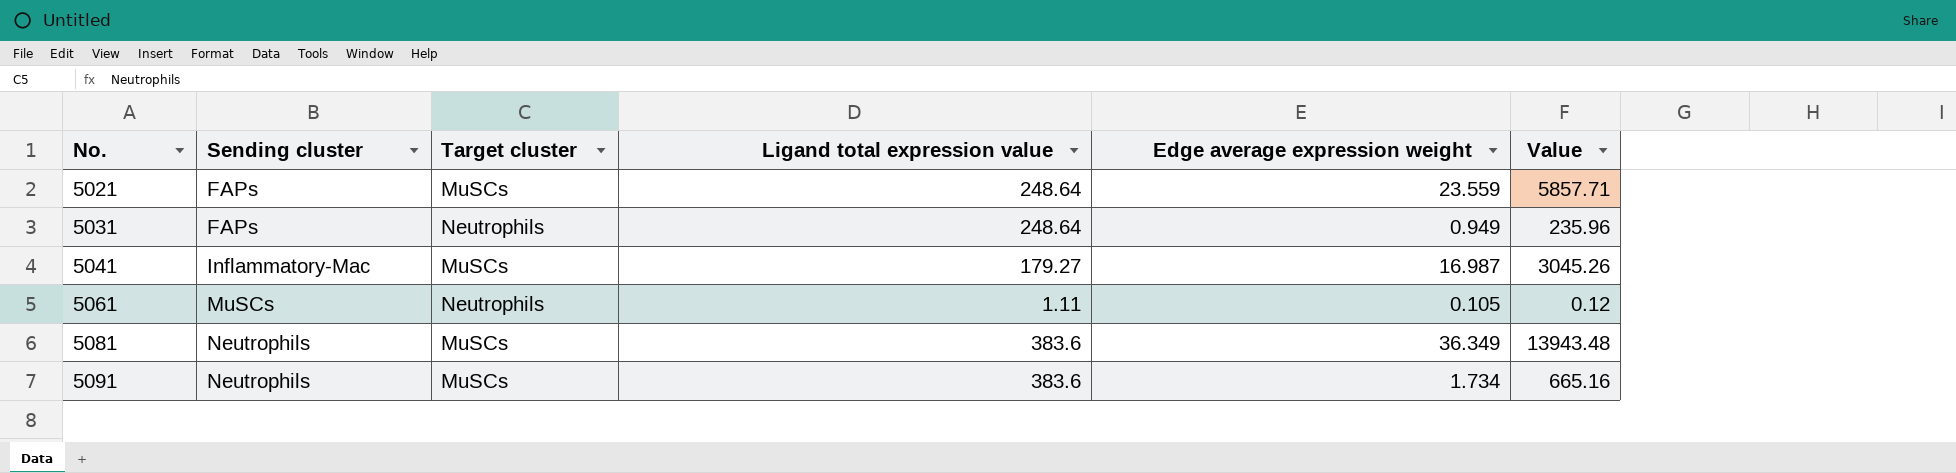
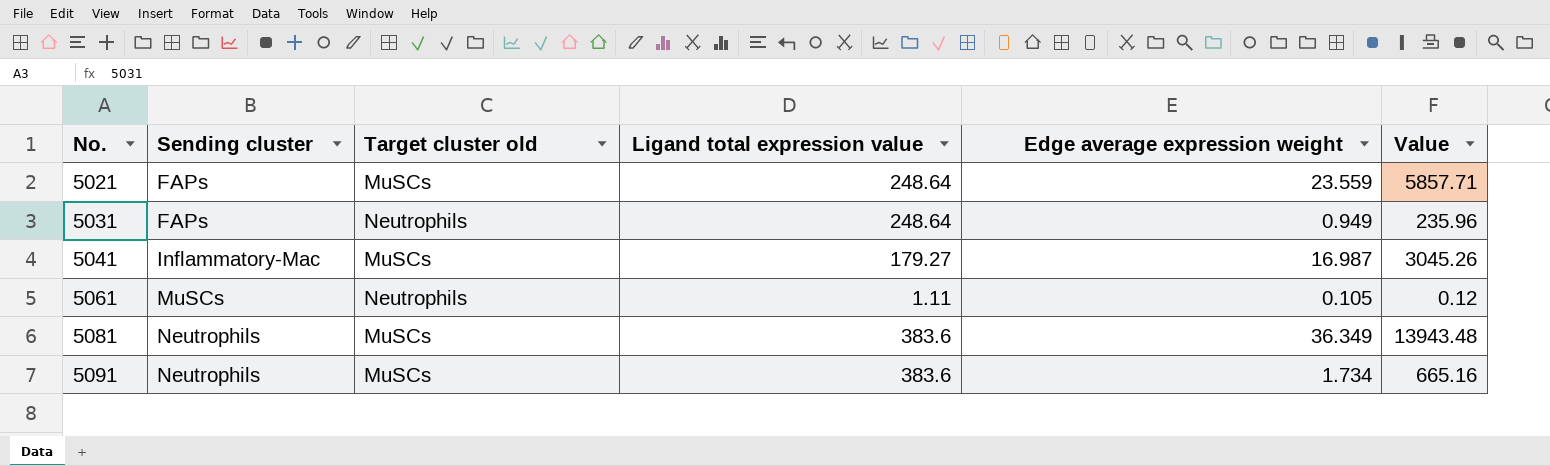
column name: Target cluster -> Target cluster old

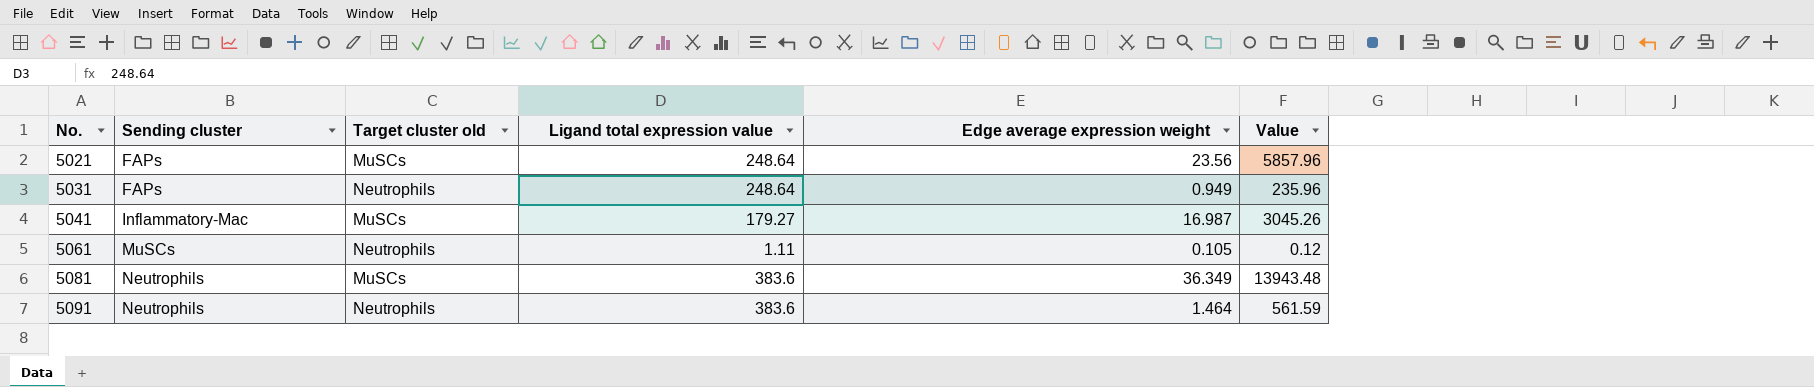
5021 | Edge average expression weight: 23.559 -> 23.56
5021 | Value: 5857.71 -> 5857.96
5091 | Target cluster old: MuSCs -> Neutrophils
5091 | Edge average expression weight: 1.734 -> 1.464
5091 | Value: 665.16 -> 561.59

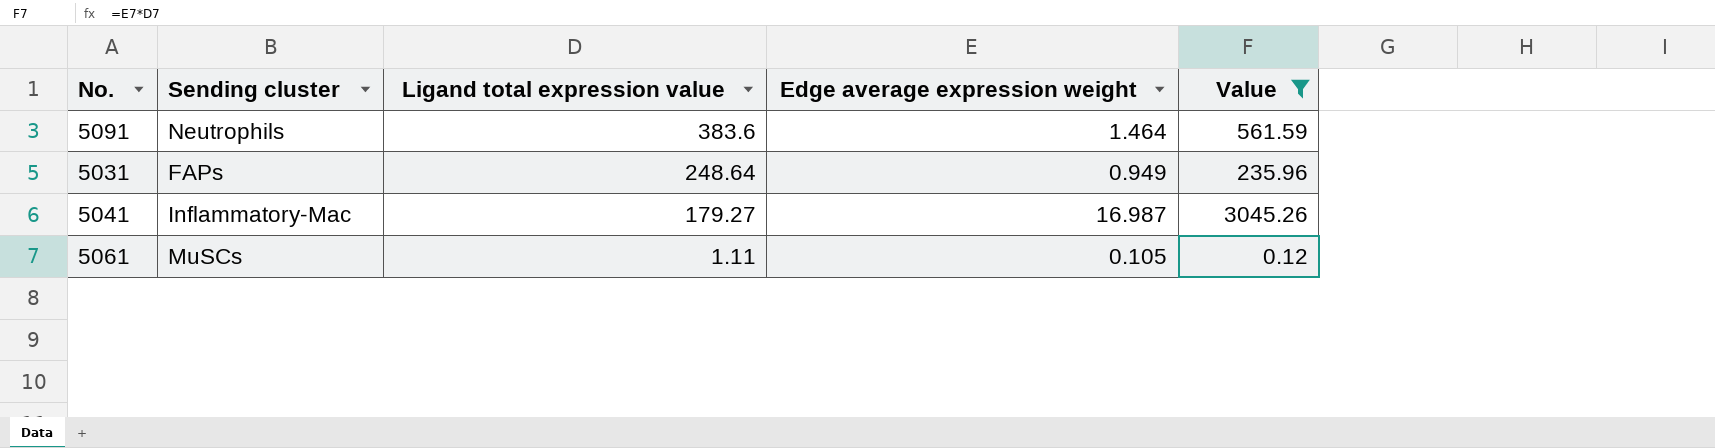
filter: none -> Value <= 3045.26
row order: No. ascending -> Ligand total expression value descending
column Target cluster old | position: 3 -> none

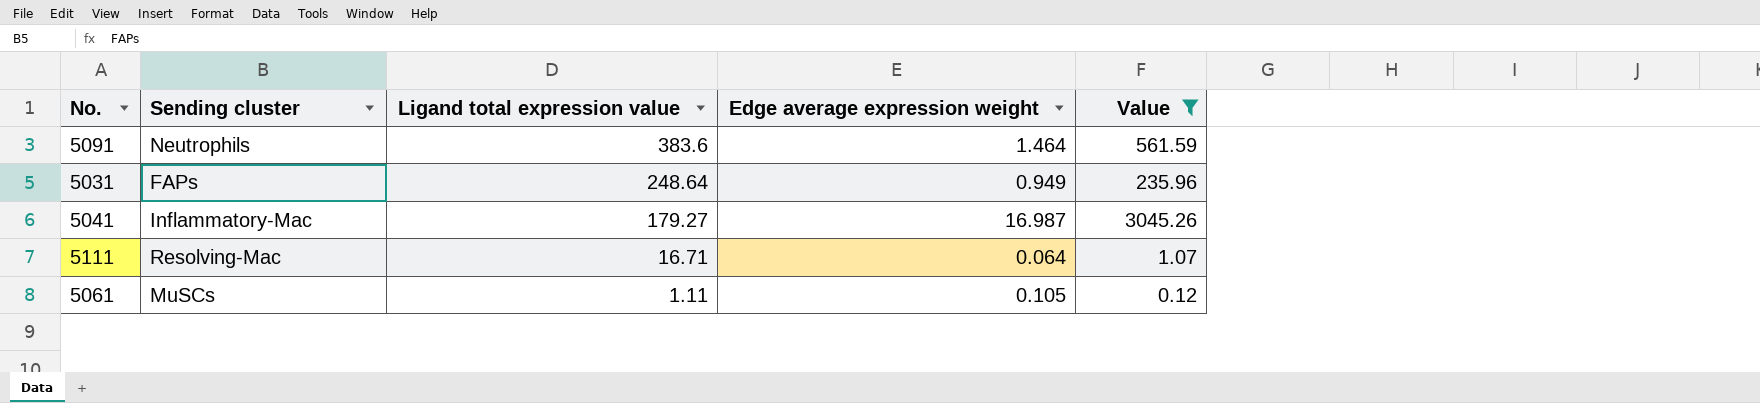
row 5111: none -> Resolving-Mac | 16.71 | 0.064 | 1.07

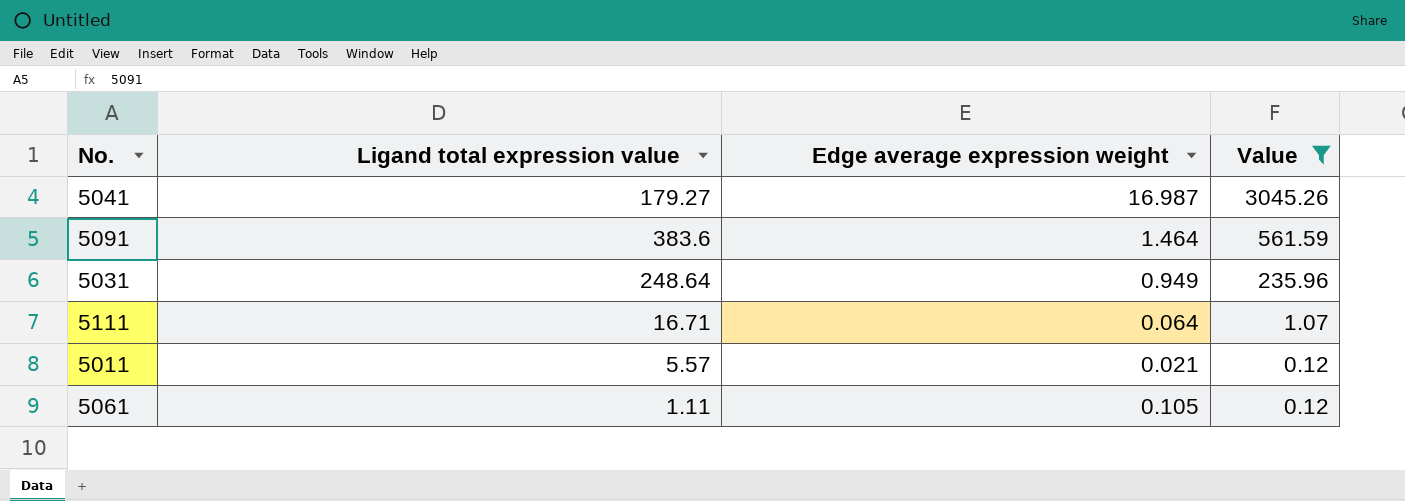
row order: Ligand total expression value descending -> Value descending
column Sending cluster | position: 2 -> none
row 5011: none -> 5.57 | 0.021 | 0.12

